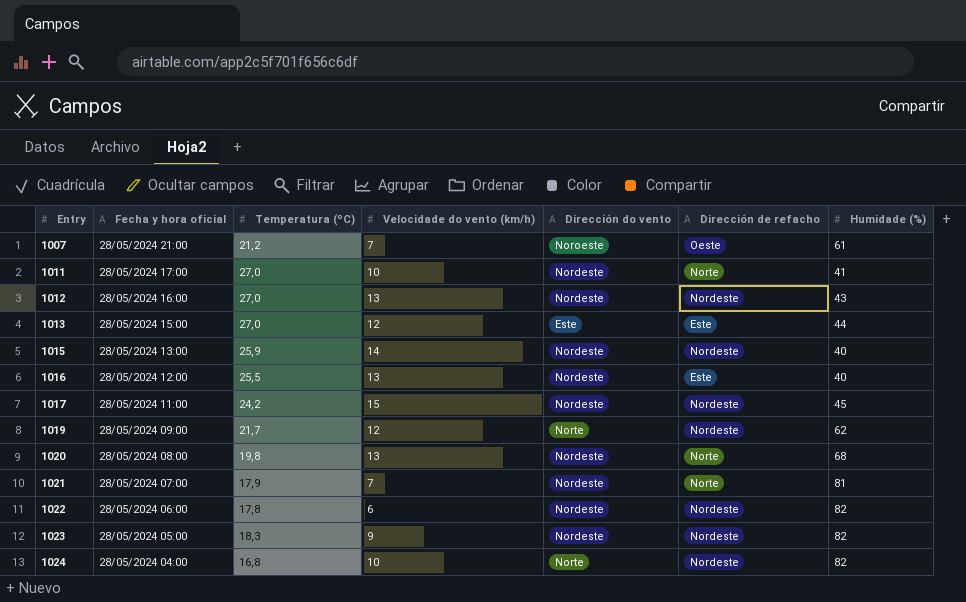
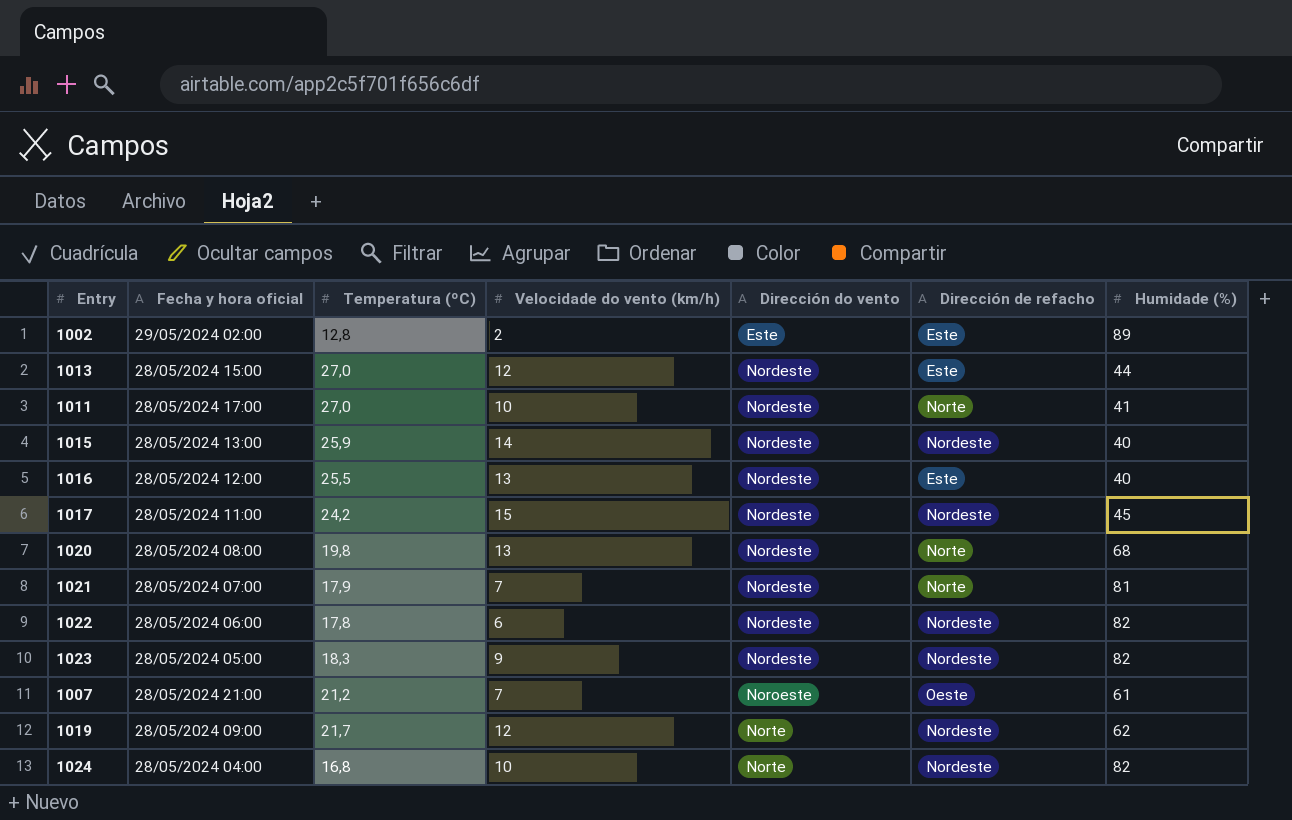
row order: Entry ascending -> Dirección do vento ascending
row 1012: 28/05/2024 16:00 | 27,0 | 13 | Nordeste | Nordeste | 43 -> none
row 1002: none -> 29/05/2024 02:00 | 12,8 | 2 | Este | Este | 89
1013 | Dirección do vento: Este -> Nordeste

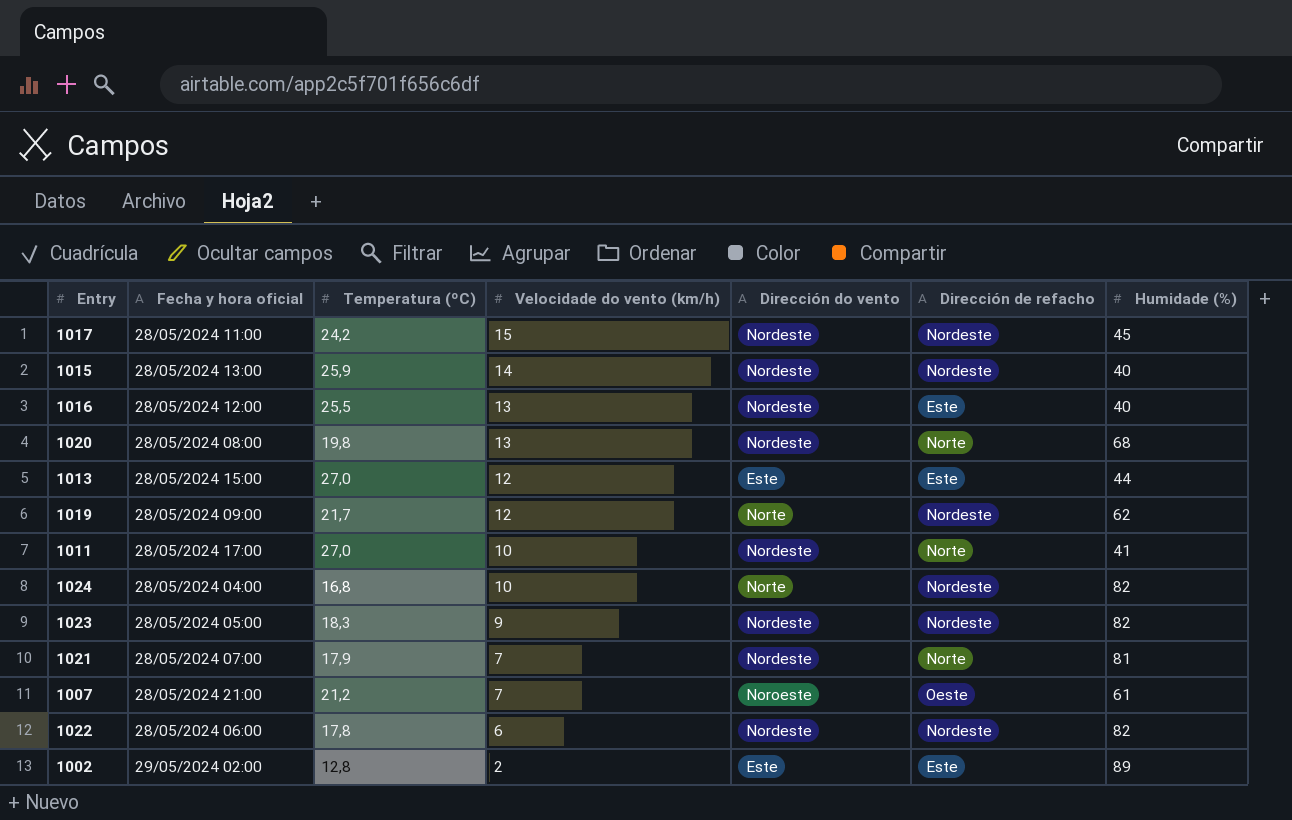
row order: Dirección do vento ascending -> Velocidade do vento (km/h) descending
1013 | Dirección do vento: Nordeste -> Este

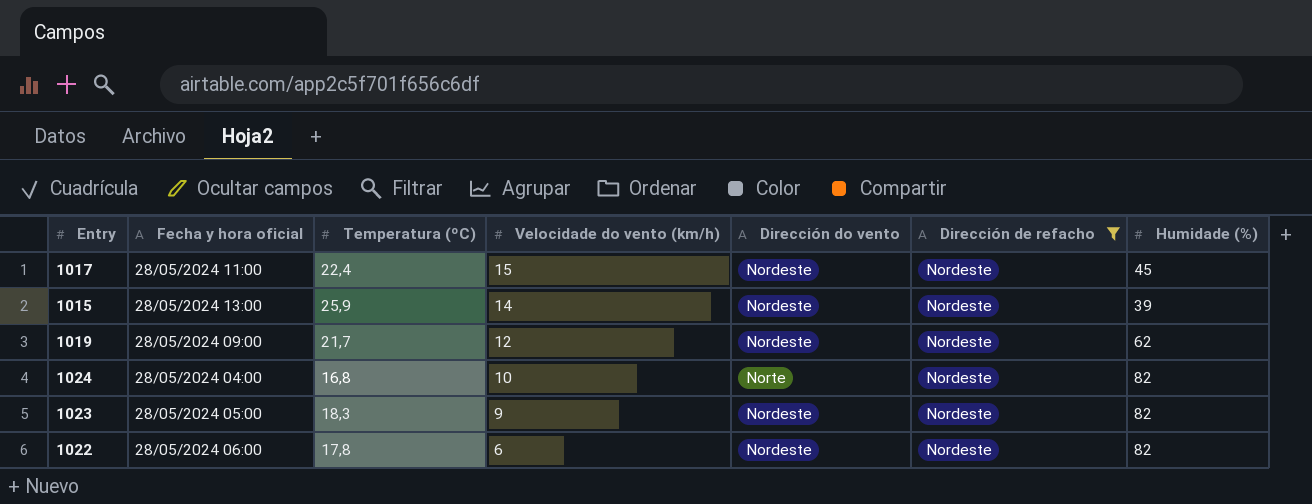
filter: none -> Dirección de refacho = Nordeste
1017 | Temperatura (ºC): 24,2 -> 22,4
1015 | Humidade (%): 40 -> 39
1019 | Dirección do vento: Norte -> Nordeste

